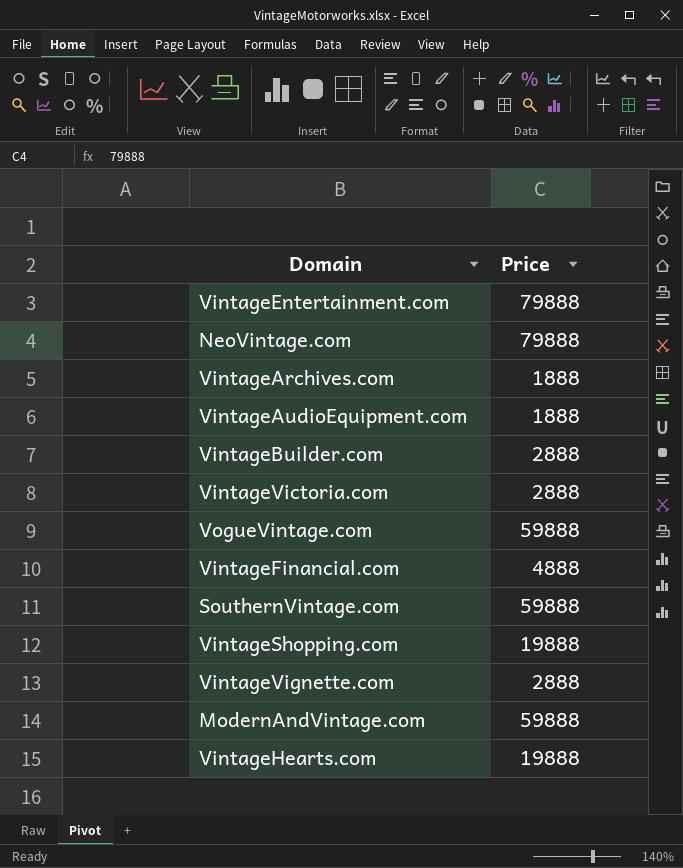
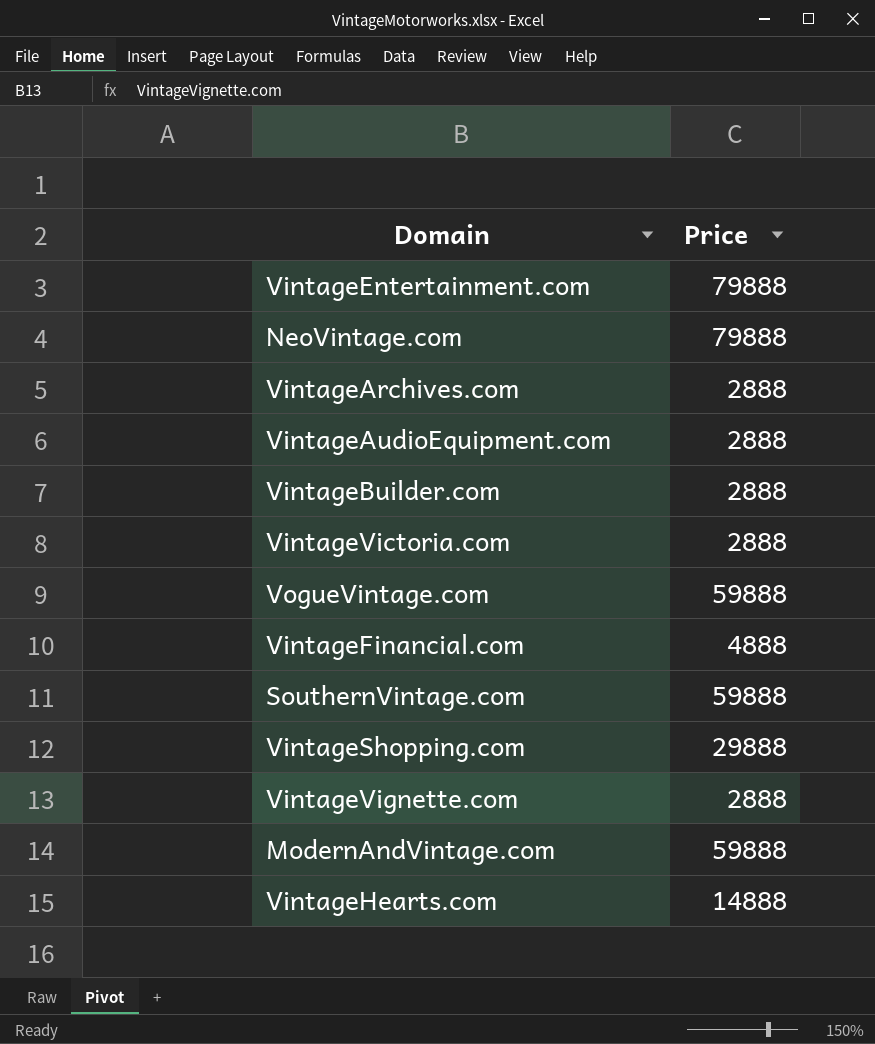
VintageArchives.com | Price: 1888 -> 2888
VintageAudioEquipment.com | Price: 1888 -> 2888
VintageShopping.com | Price: 19888 -> 29888
VintageHearts.com | Price: 19888 -> 14888

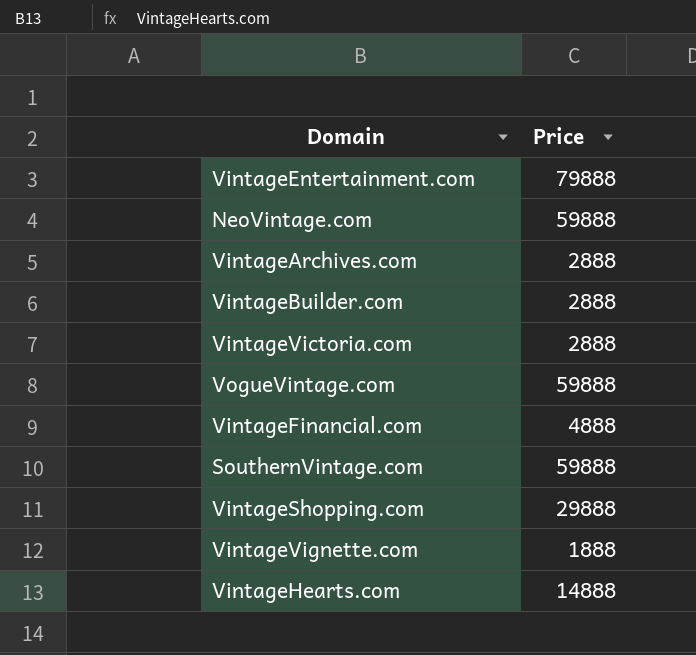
row VintageAudioEquipment.com: 2888 -> none
row ModernAndVintage.com: 59888 -> none
NeoVintage.com | Price: 79888 -> 59888
VintageVignette.com | Price: 2888 -> 1888

